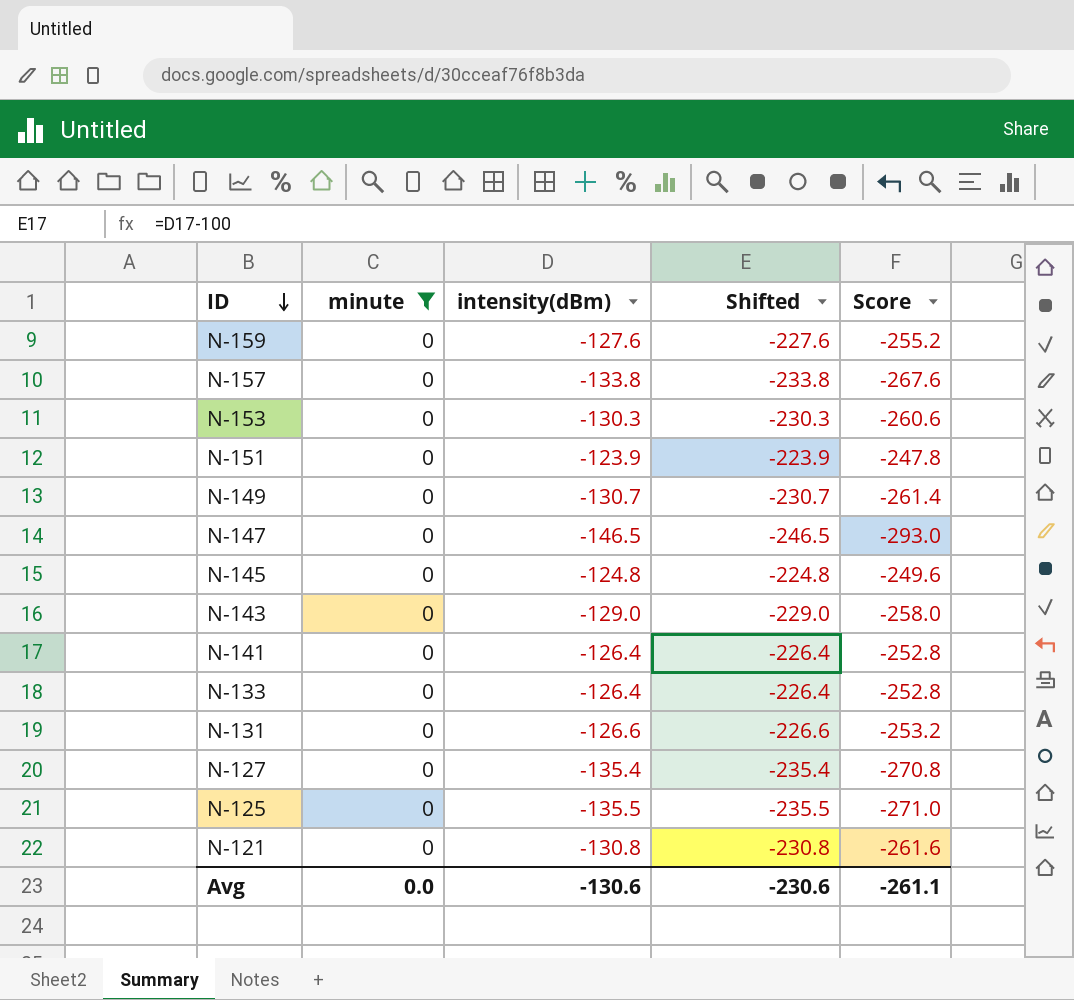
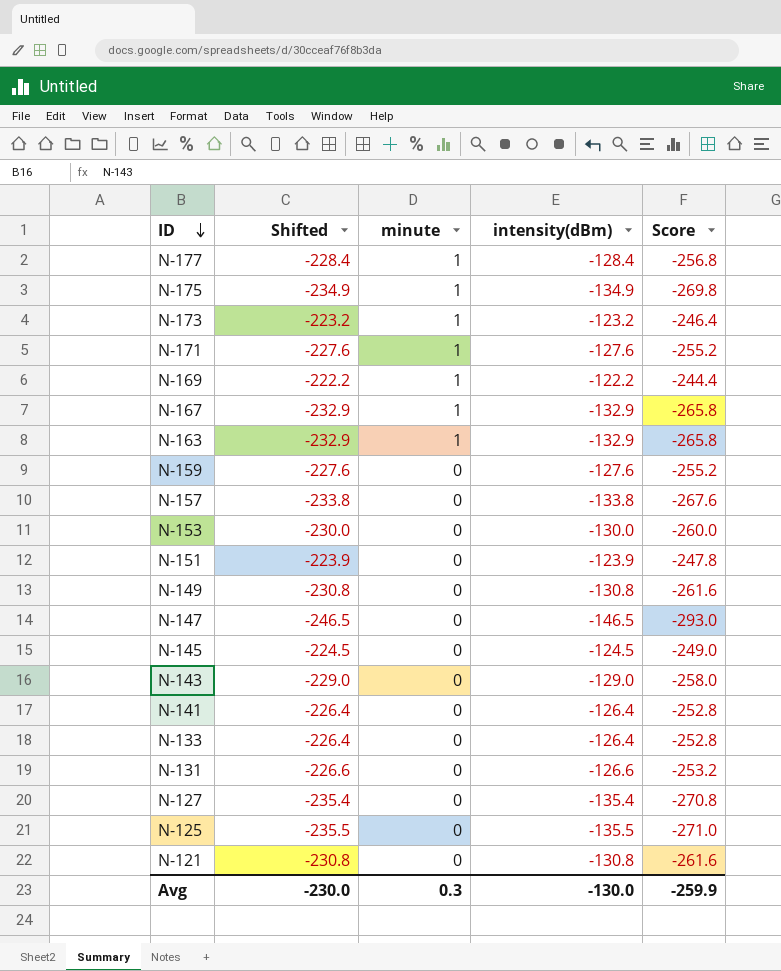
filter: minute = 0 -> none
column Shifted | position: 4 -> 2
N-153 | Shifted: -230.3 -> -230.0
N-153 | intensity(dBm): -130.3 -> -130.0
N-153 | Score: -260.6 -> -260.0
N-149 | Shifted: -230.7 -> -230.8
N-149 | intensity(dBm): -130.7 -> -130.8
N-149 | Score: -261.4 -> -261.6
N-145 | Shifted: -224.8 -> -224.5
N-145 | intensity(dBm): -124.8 -> -124.5
N-145 | Score: -249.6 -> -249.0
Avg | Shifted: -230.6 -> -230.0
Avg | minute: 0.0 -> 0.3
Avg | intensity(dBm): -130.6 -> -130.0
Avg | Score: -261.1 -> -259.9

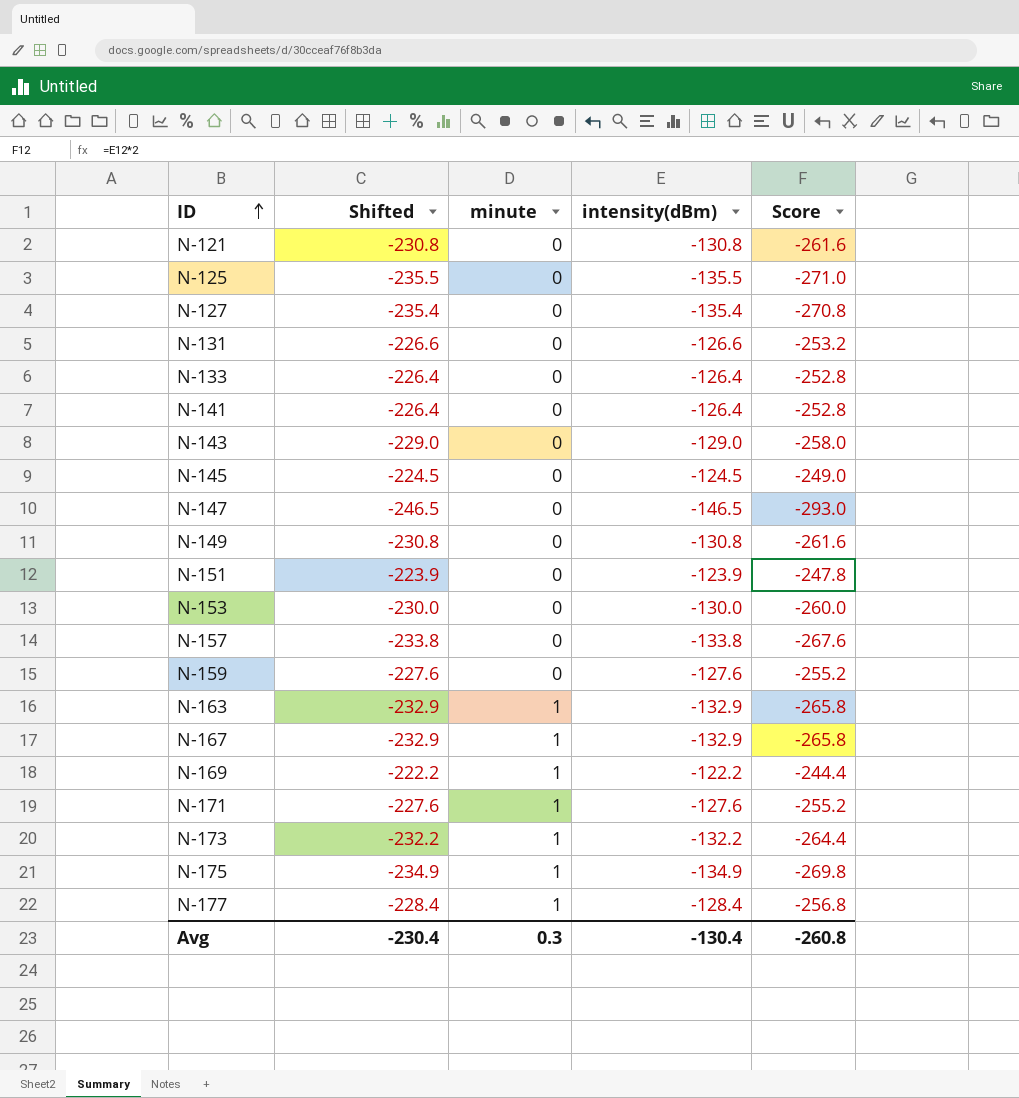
row order: ID descending -> ID ascending
N-173 | Shifted: -223.2 -> -232.2
N-173 | intensity(dBm): -123.2 -> -132.2
N-173 | Score: -246.4 -> -264.4
Avg | Shifted: -230.0 -> -230.4
Avg | intensity(dBm): -130.0 -> -130.4
Avg | Score: -259.9 -> -260.8

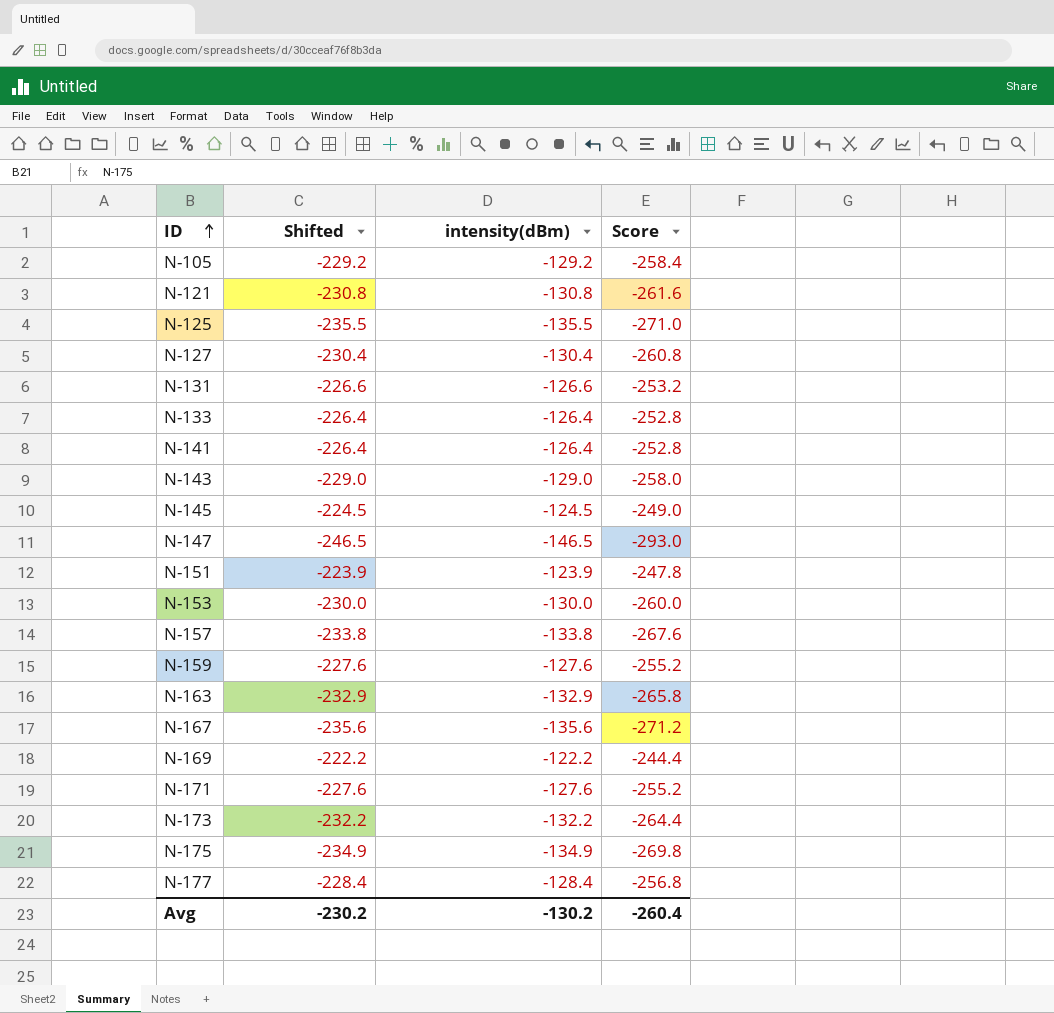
column minute | position: 3 -> none
row N-149: -230.8 | 0 | -130.8 | -261.6 -> none
row N-105: none -> -229.2 | -129.2 | -258.4
N-127 | Shifted: -235.4 -> -230.4
N-127 | intensity(dBm): -135.4 -> -130.4
N-127 | Score: -270.8 -> -260.8
N-167 | Shifted: -232.9 -> -235.6
N-167 | intensity(dBm): -132.9 -> -135.6
N-167 | Score: -265.8 -> -271.2
Avg | Shifted: -230.4 -> -230.2
Avg | intensity(dBm): -130.4 -> -130.2
Avg | Score: -260.8 -> -260.4

